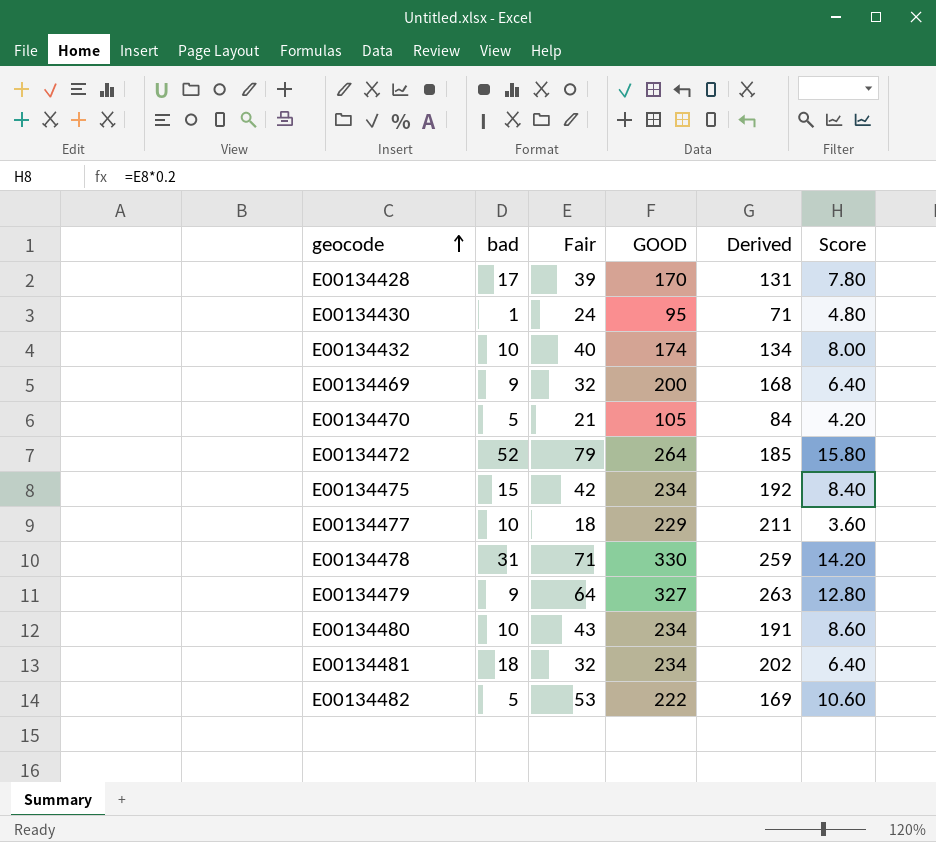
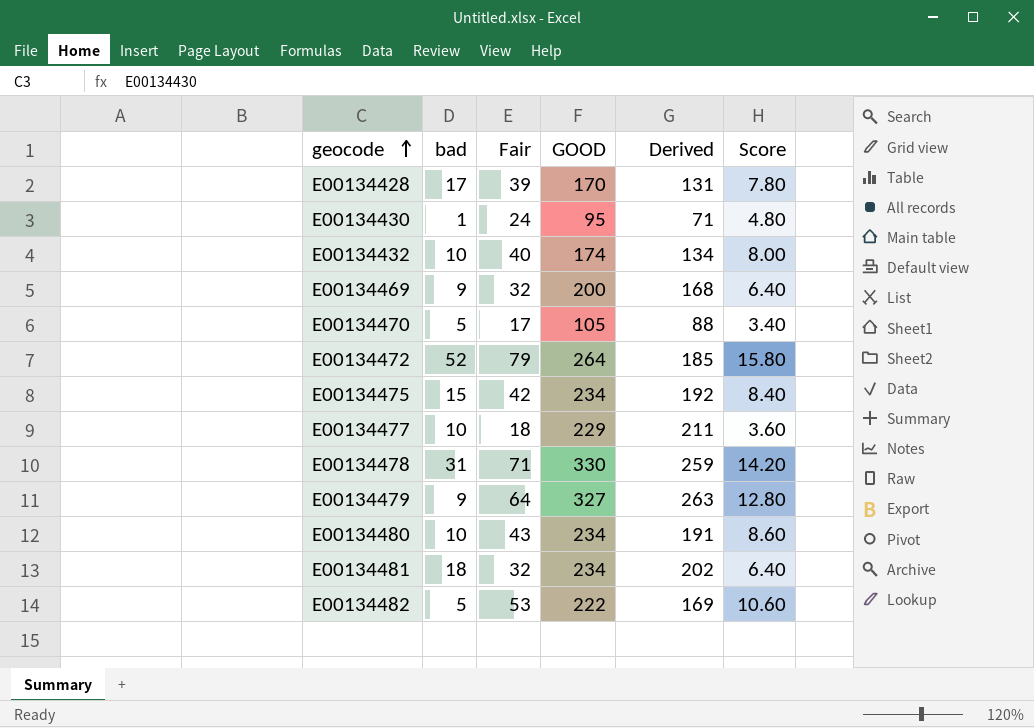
E00134470 | Fair: 21 -> 17
E00134470 | Derived: 84 -> 88
E00134470 | Score: 4.20 -> 3.40

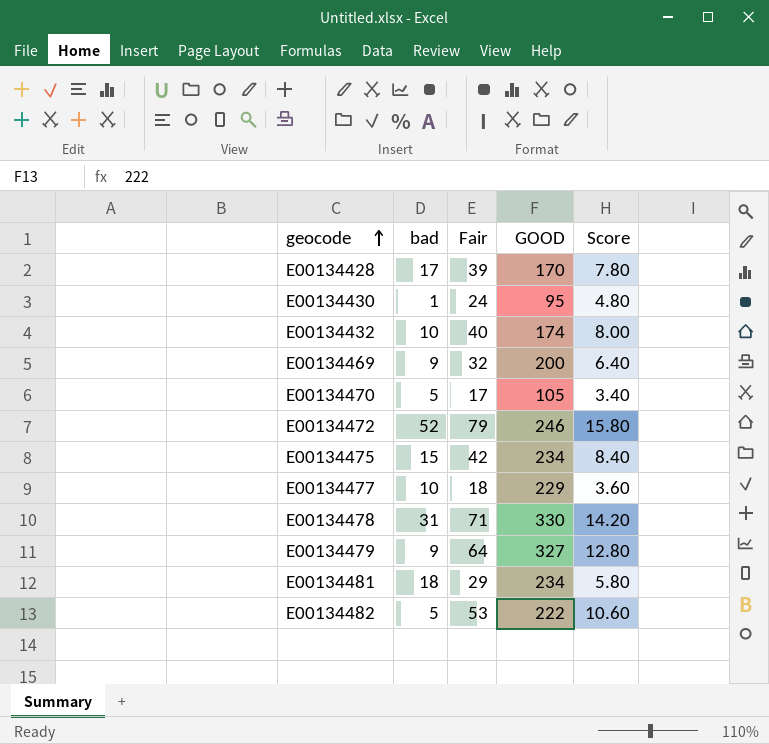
column Derived | formula: [GOOD] - [Fair] -> none
row E00134480: 10 | 43 | 234 | 191 | 8.60 -> none
E00134472 | GOOD: 264 -> 246
E00134481 | Fair: 32 -> 29
E00134481 | Score: 6.40 -> 5.80

